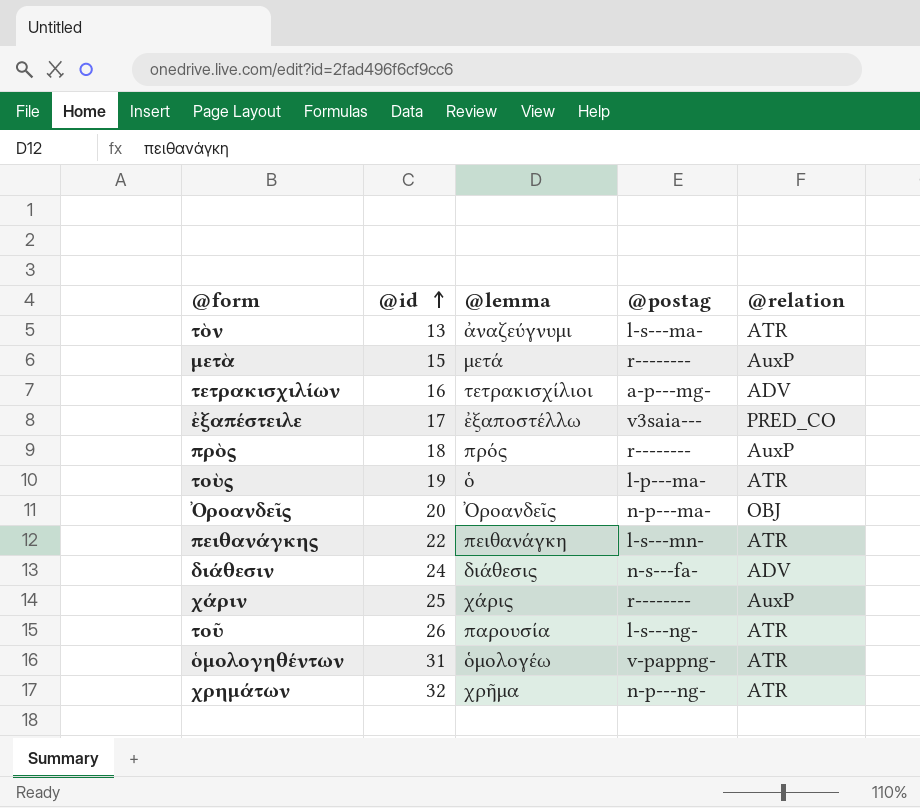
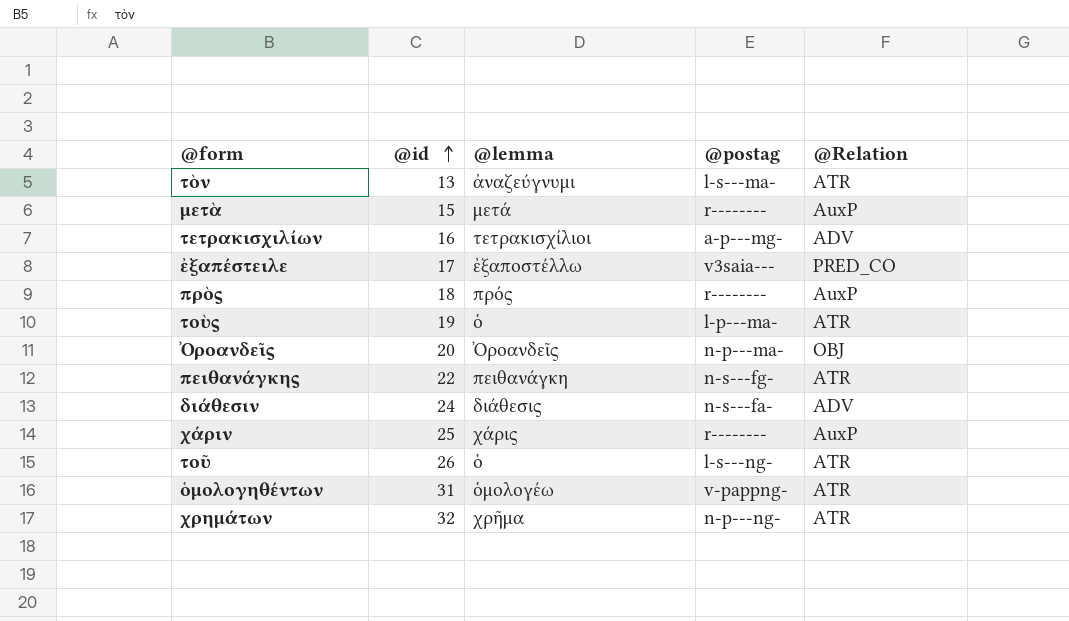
column name: @relation -> @Relation
πειθανάγκης | @postag: l-s---mn- -> n-s---fg-
τοῦ | @lemma: παρουσία -> ὁ

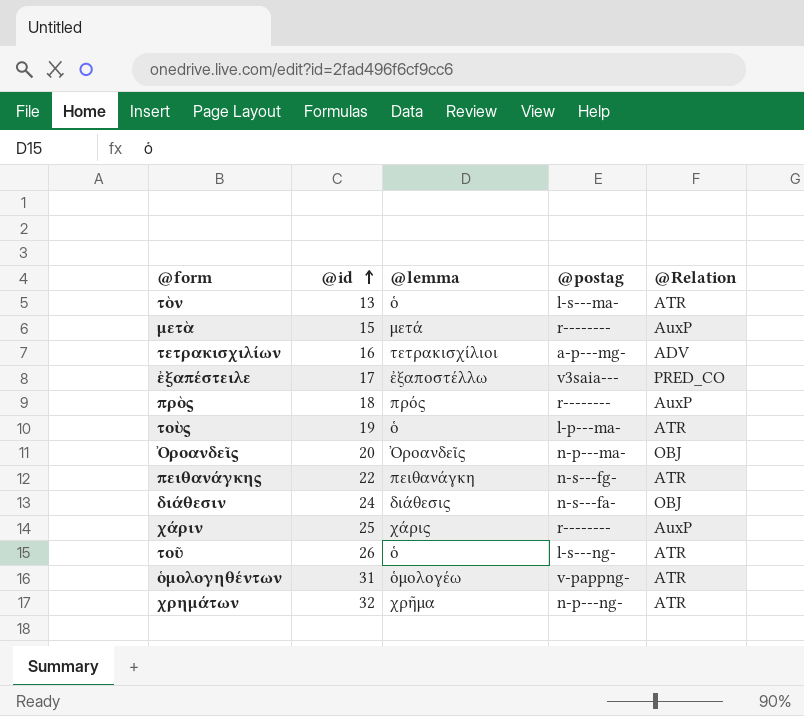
τὸν | @lemma: ἀναζεύγνυμι -> ὁ
διάθεσιν | @Relation: ADV -> OBJ

